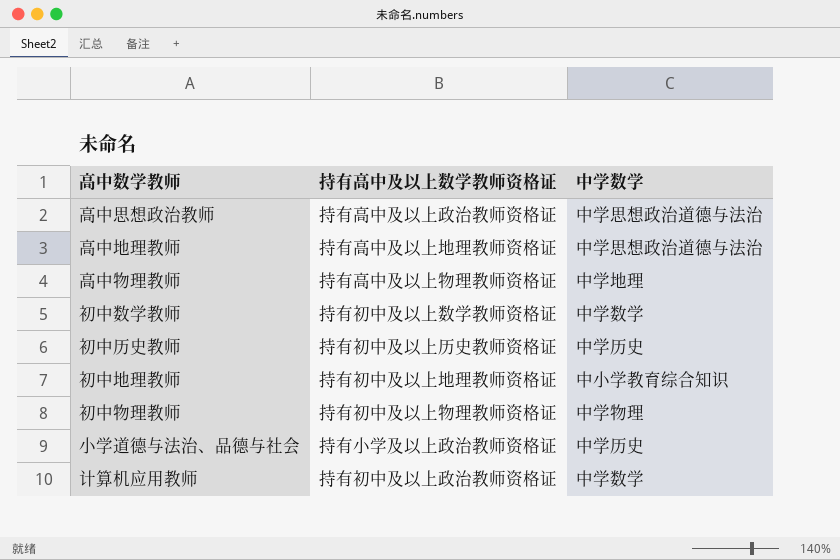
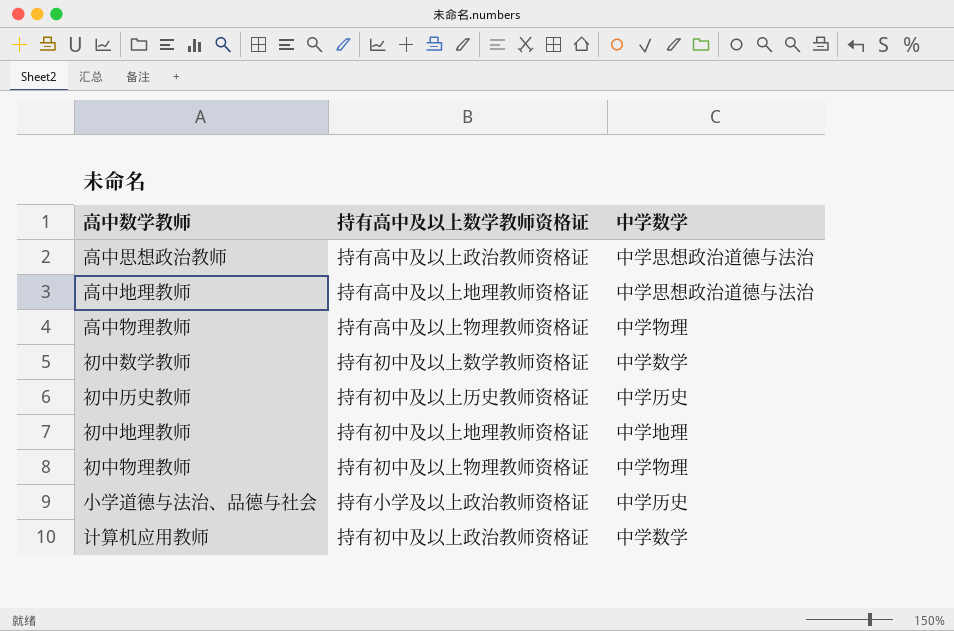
高中物理教师 | 中学数学: 中学地理 -> 中学物理
初中地理教师 | 中学数学: 中小学教育综合知识 -> 中学地理

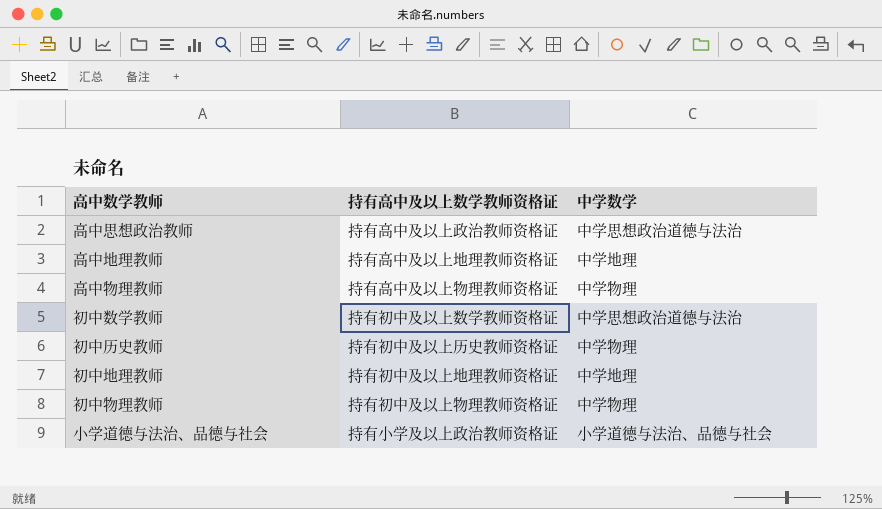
row 计算机应用教师: 持有初中及以上政治教师资格证 | 中学数学 -> none
高中地理教师 | 中学数学: 中学思想政治道德与法治 -> 中学地理
初中数学教师 | 中学数学: 中学数学 -> 中学思想政治道德与法治
初中历史教师 | 中学数学: 中学历史 -> 中学物理
小学道德与法治、品德与社会 | 中学数学: 中学历史 -> 小学道德与法治、品德与社会

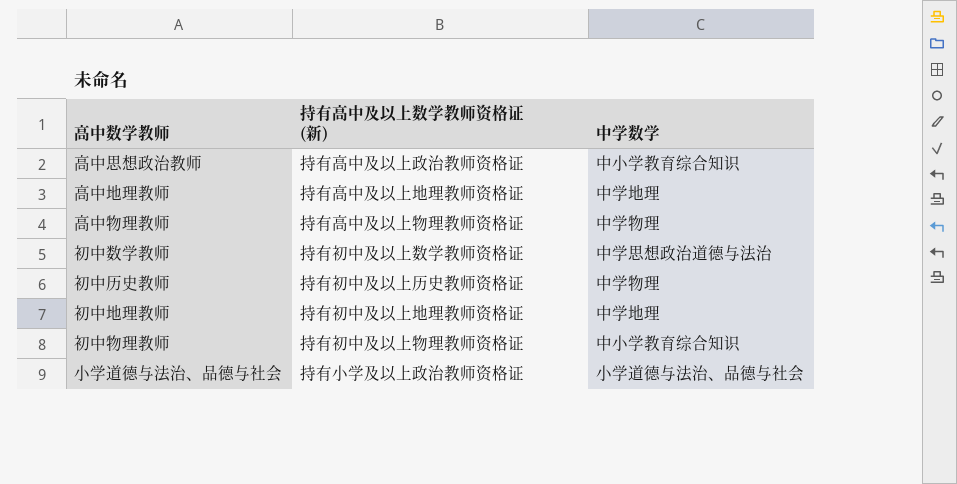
column name: 持有高中及以上数学教师资格证 -> 持有高中及以上数学教师资格证 (新)
高中思想政治教师 | 中学数学: 中学思想政治道德与法治 -> 中小学教育综合知识
初中物理教师 | 中学数学: 中学物理 -> 中小学教育综合知识

